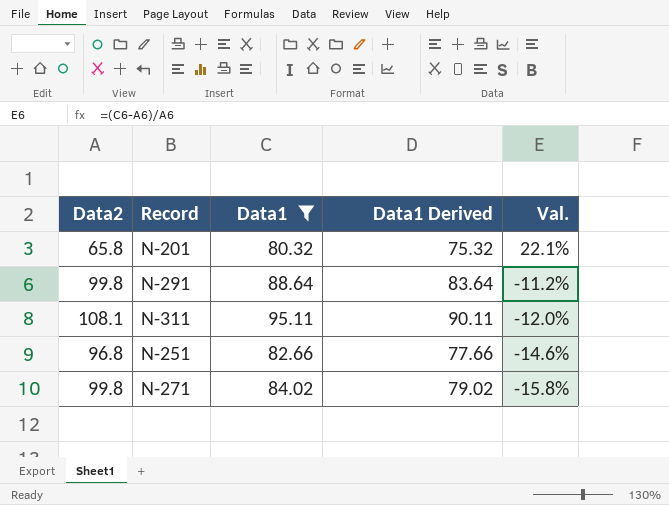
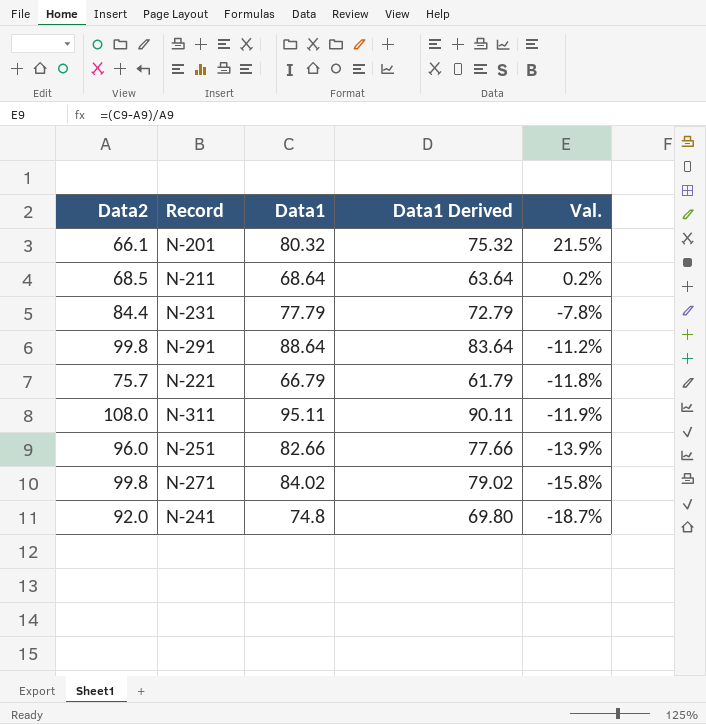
filter: Data1 >= 80.32 -> none
N-201 | Data2: 65.8 -> 66.1
N-201 | Val.: 22.1% -> 21.5%
N-311 | Data2: 108.1 -> 108.0
N-311 | Val.: -12.0% -> -11.9%
N-251 | Data2: 96.8 -> 96.0
N-251 | Val.: -14.6% -> -13.9%

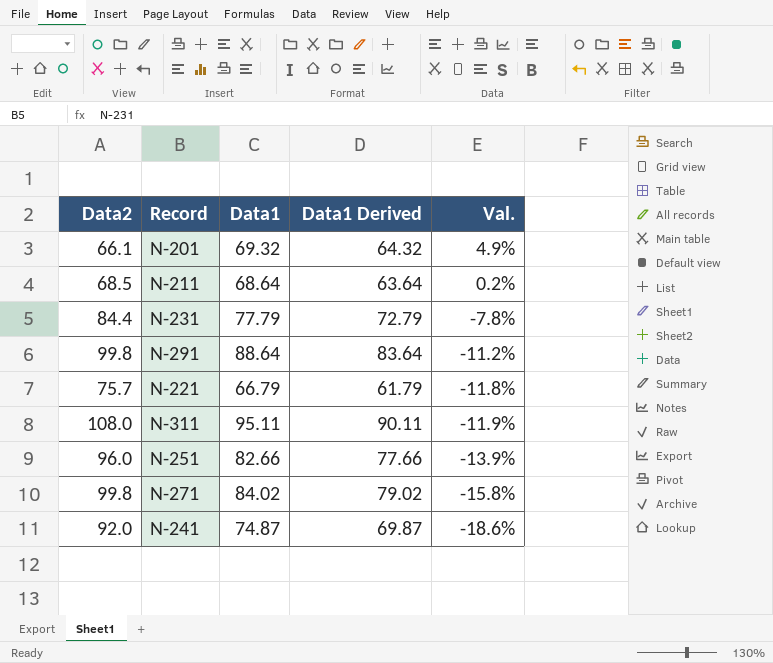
N-201 | Data1: 80.32 -> 69.32
N-201 | Data1 Derived: 75.32 -> 64.32
N-201 | Val.: 21.5% -> 4.9%
N-241 | Data1: 74.8 -> 74.87
N-241 | Data1 Derived: 69.80 -> 69.87
N-241 | Val.: -18.7% -> -18.6%

